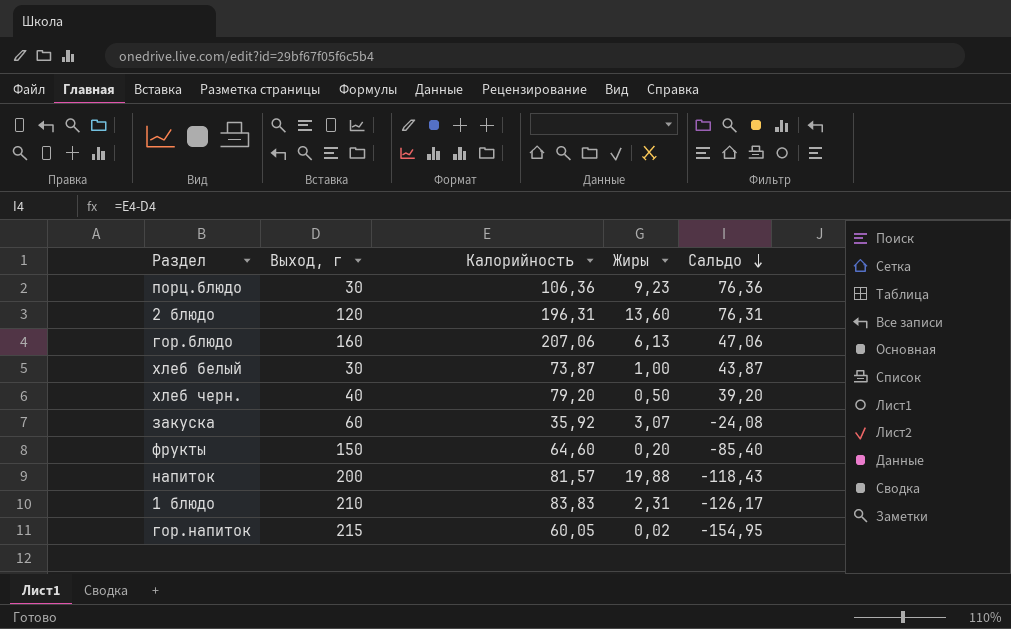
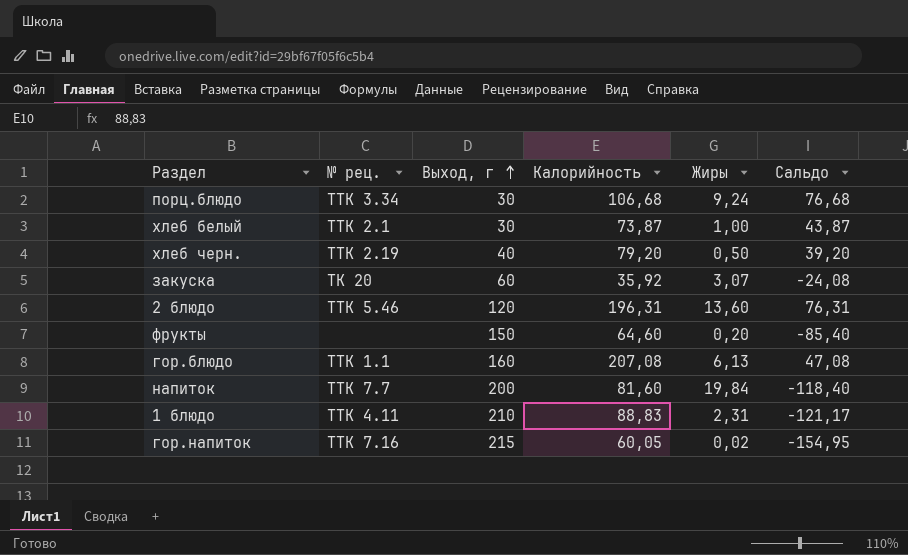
row order: Сальдо descending -> Выход, г ascending
column № рец. | position: none -> 2
порц.блюдо | Калорийность: 106,36 -> 106,68
порц.блюдо | Жиры: 9,23 -> 9,24
порц.блюдо | Сальдо: 76,36 -> 76,68
гор.блюдо | Калорийность: 207,06 -> 207,08
гор.блюдо | Сальдо: 47,06 -> 47,08
напиток | Калорийность: 81,57 -> 81,60
напиток | Жиры: 19,88 -> 19,84
напиток | Сальдо: -118,43 -> -118,40
1 блюдо | Калорийность: 83,83 -> 88,83
1 блюдо | Сальдо: -126,17 -> -121,17

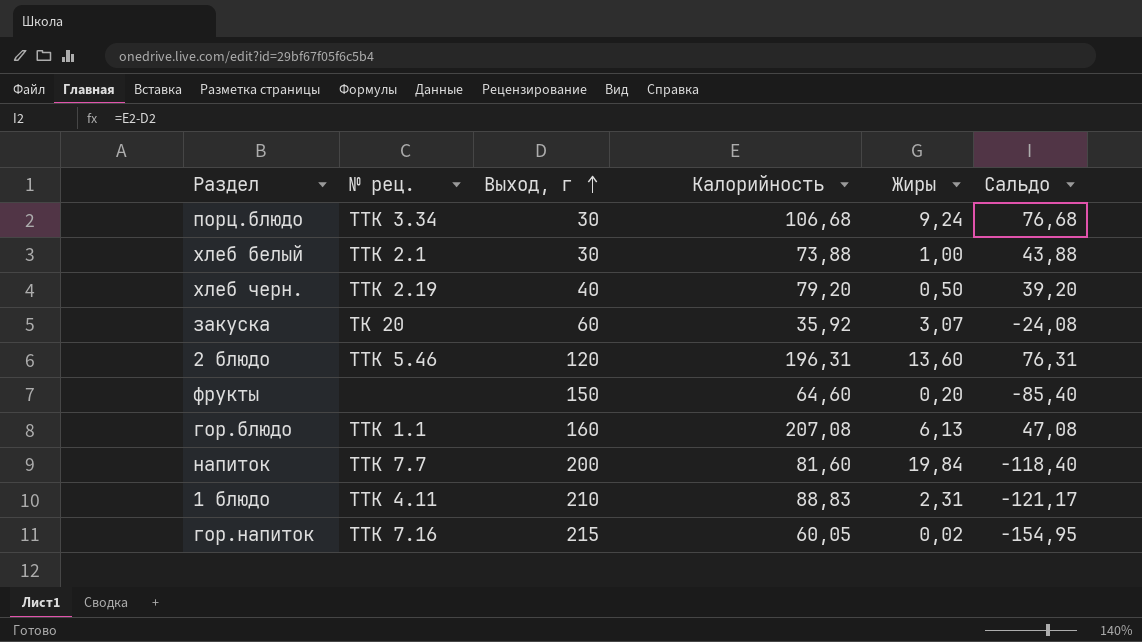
хлеб белый | Калорийность: 73,87 -> 73,88
хлеб белый | Сальдо: 43,87 -> 43,88

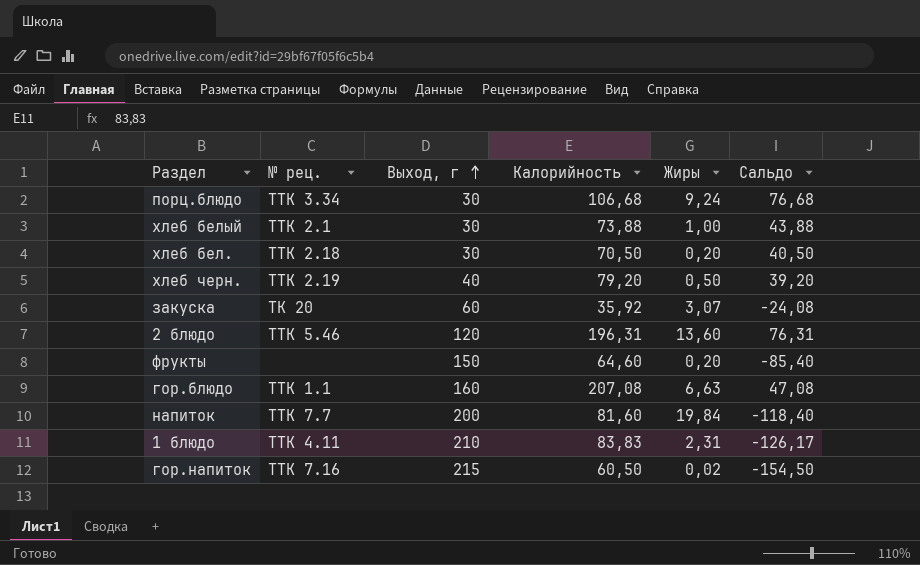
row хлеб бел.: none -> ТТК 2.18 | 30 | 70,50 | 0,20 | 40,50
гор.блюдо | Жиры: 6,13 -> 6,63
1 блюдо | Калорийность: 88,83 -> 83,83
1 блюдо | Сальдо: -121,17 -> -126,17
гор.напиток | Калорийность: 60,05 -> 60,50
гор.напиток | Сальдо: -154,95 -> -154,50

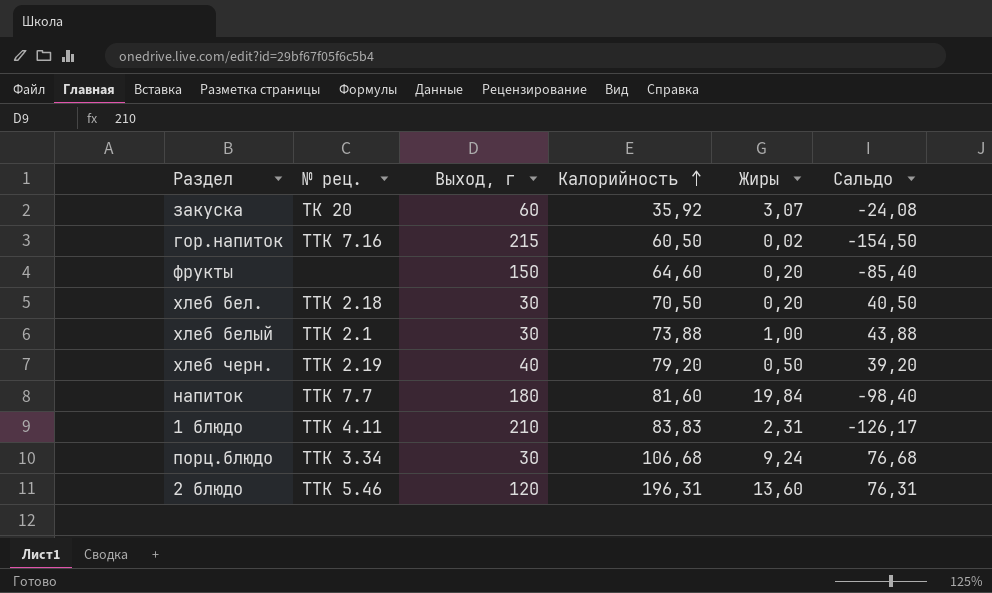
row order: Выход, г ascending -> Калорийность ascending
row гор.блюдо: ТТК 1.1 | 160 | 207,08 | 6,63 | 47,08 -> none
напиток | Выход, г: 200 -> 180
напиток | Сальдо: -118,40 -> -98,40

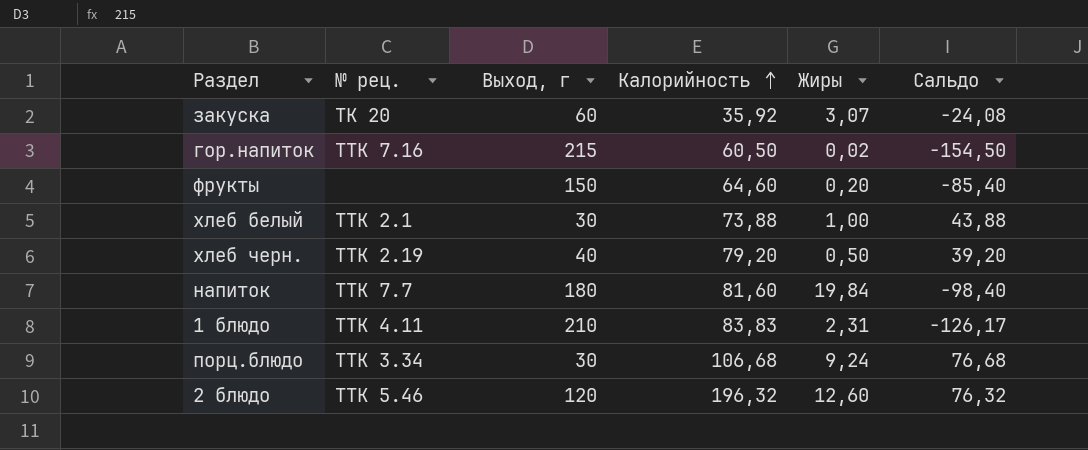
row хлеб бел.: ТТК 2.18 | 30 | 70,50 | 0,20 | 40,50 -> none
2 блюдо | Калорийность: 196,31 -> 196,32
2 блюдо | Жиры: 13,60 -> 12,60
2 блюдо | Сальдо: 76,31 -> 76,32

